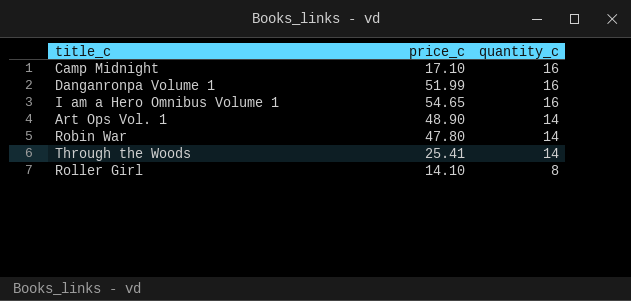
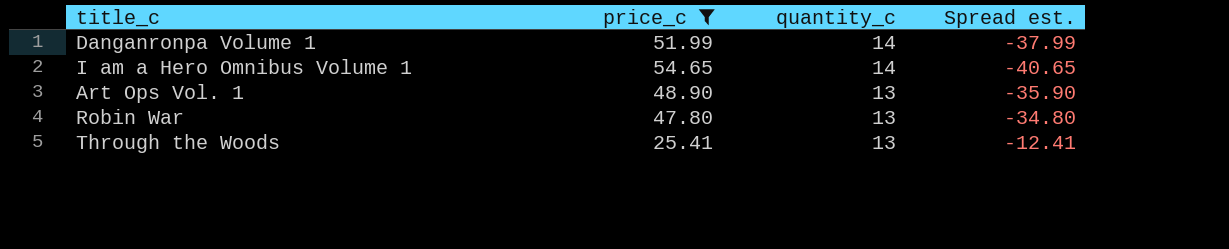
filter: none -> price_c >= 25.41
column Spread est. | formula: none -> [quantity_c] - [price_c]
Danganronpa Volume 1 | quantity_c: 16 -> 14
I am a Hero Omnibus Volume 1 | quantity_c: 16 -> 14
Art Ops Vol. 1 | quantity_c: 14 -> 13
Robin War | quantity_c: 14 -> 13
Through the Woods | quantity_c: 14 -> 13

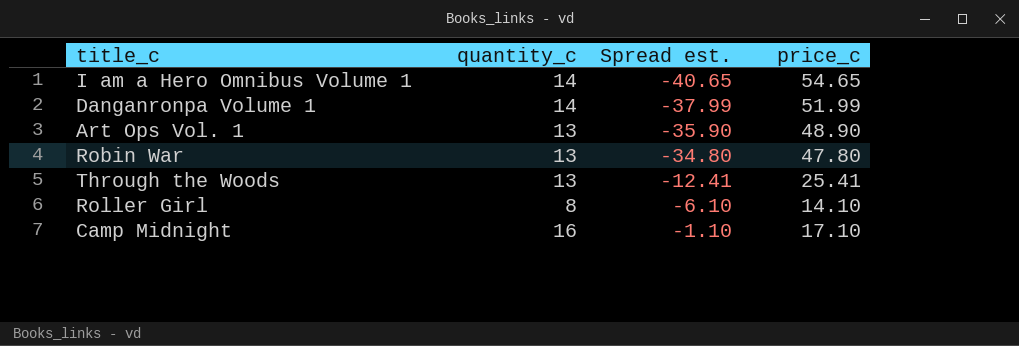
filter: price_c >= 25.41 -> none
row order: quantity_c descending -> Spread est. ascending
column price_c | position: 2 -> 4

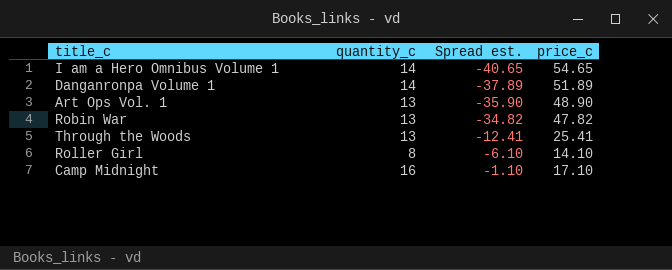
Danganronpa Volume 1 | Spread est.: -37.99 -> -37.89
Danganronpa Volume 1 | price_c: 51.99 -> 51.89
Robin War | Spread est.: -34.80 -> -34.82
Robin War | price_c: 47.80 -> 47.82

